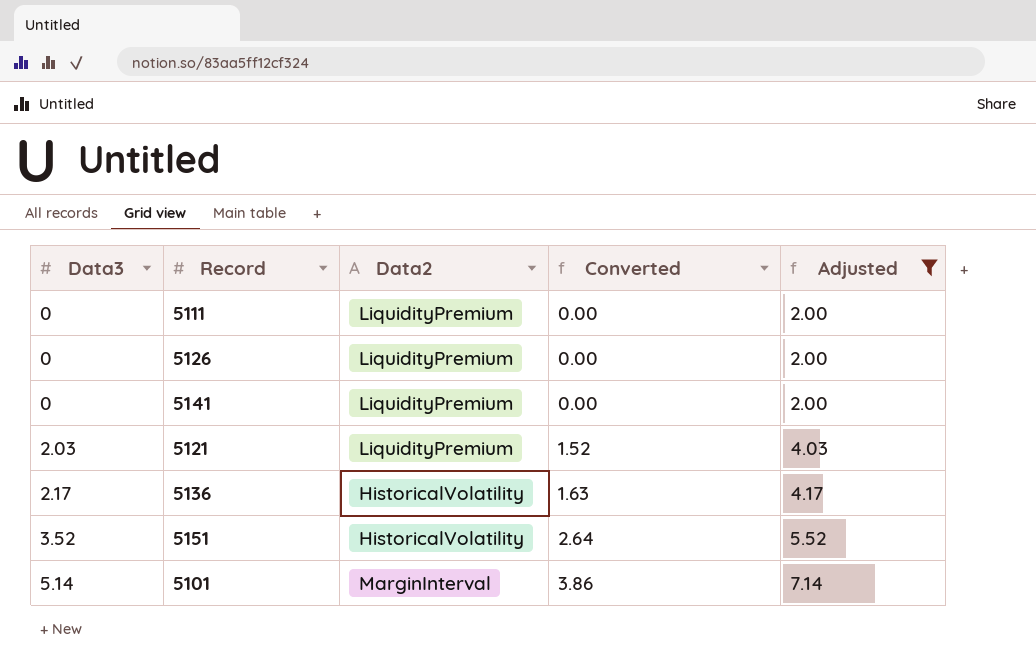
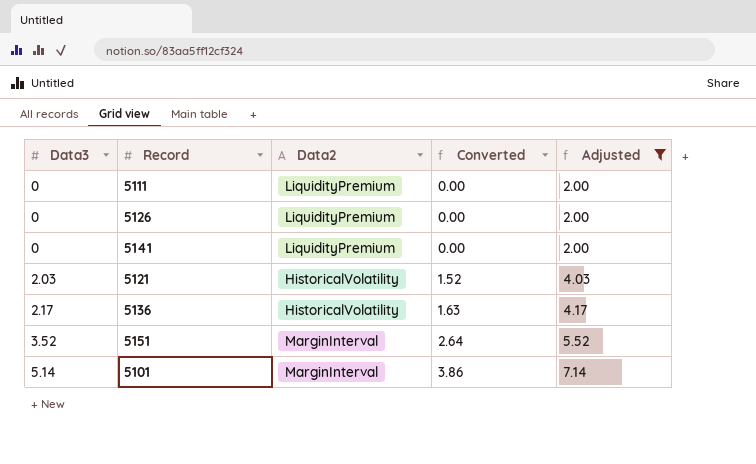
5121 | Data2: LiquidityPremium -> HistoricalVolatility
5151 | Data2: HistoricalVolatility -> MarginInterval

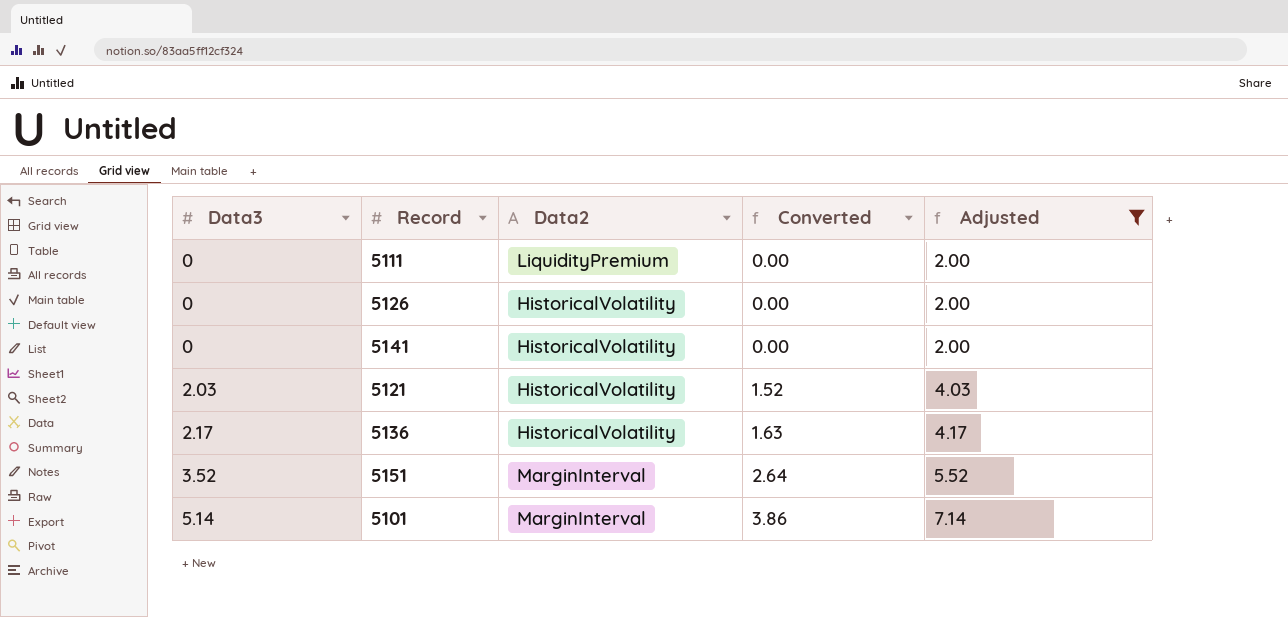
5126 | Data2: LiquidityPremium -> HistoricalVolatility
5141 | Data2: LiquidityPremium -> HistoricalVolatility

